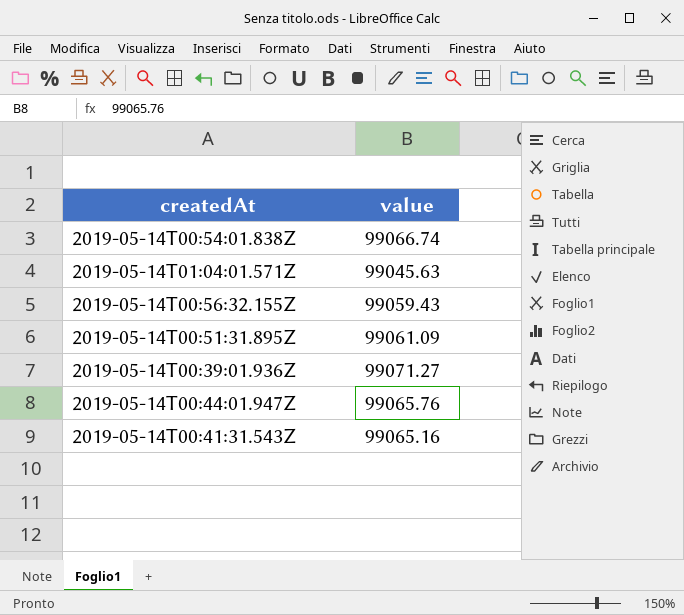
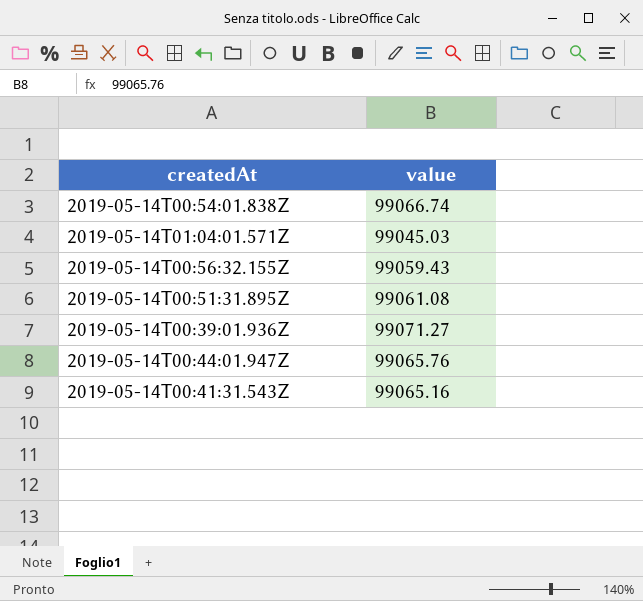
2019-05-14T01:04:01.571Z | value: 99045.63 -> 99045.03
2019-05-14T00:51:31.895Z | value: 99061.09 -> 99061.08

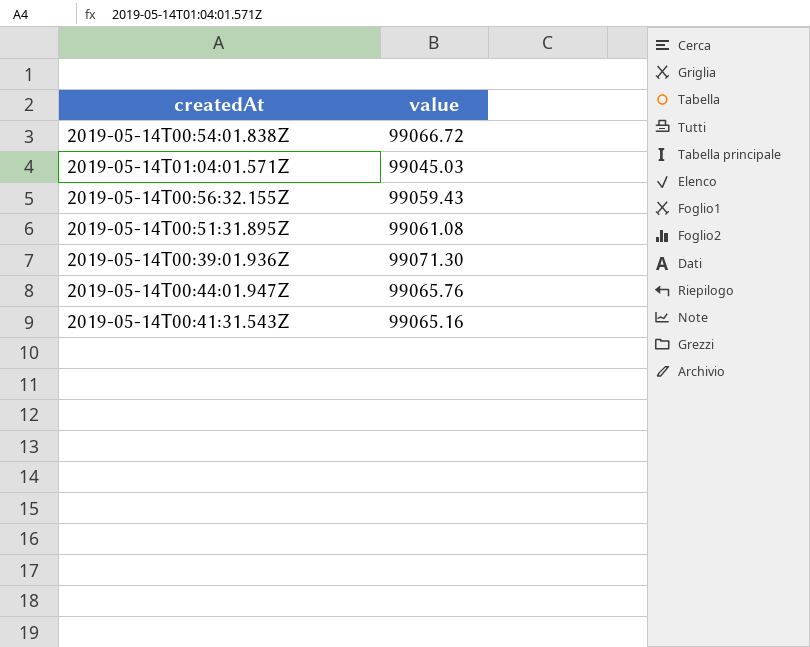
2019-05-14T00:54:01.838Z | value: 99066.74 -> 99066.72
2019-05-14T00:39:01.936Z | value: 99071.27 -> 99071.30

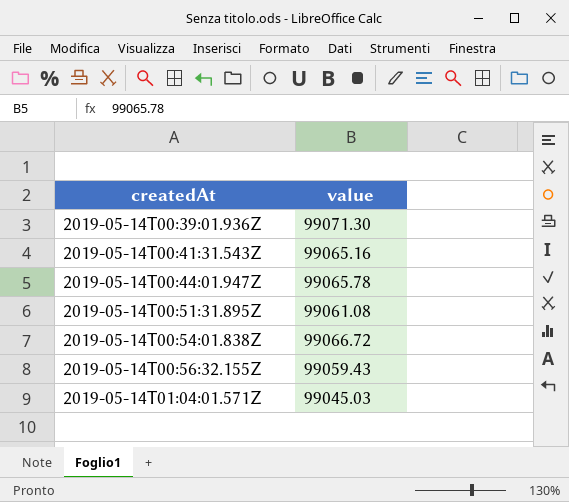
row order: none -> createdAt ascending
2019-05-14T00:44:01.947Z | value: 99065.76 -> 99065.78

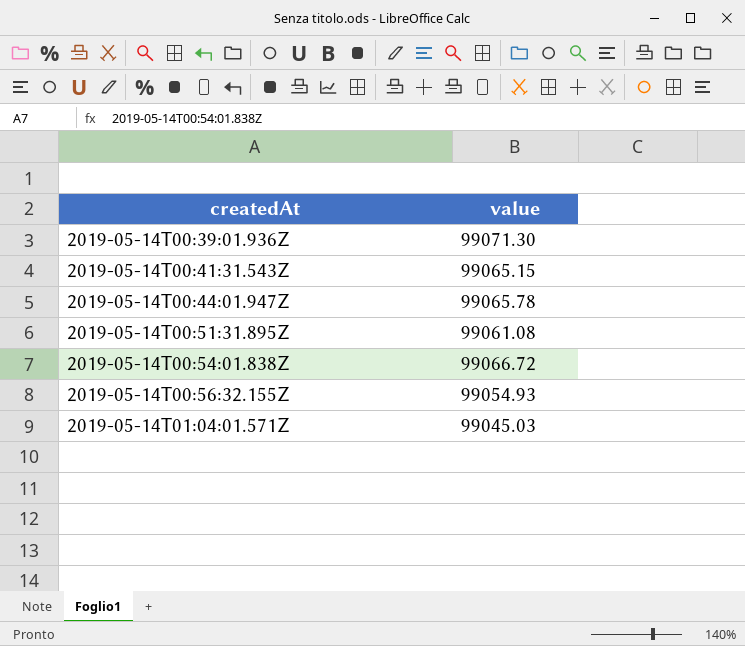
2019-05-14T00:41:31.543Z | value: 99065.16 -> 99065.15
2019-05-14T00:56:32.155Z | value: 99059.43 -> 99054.93

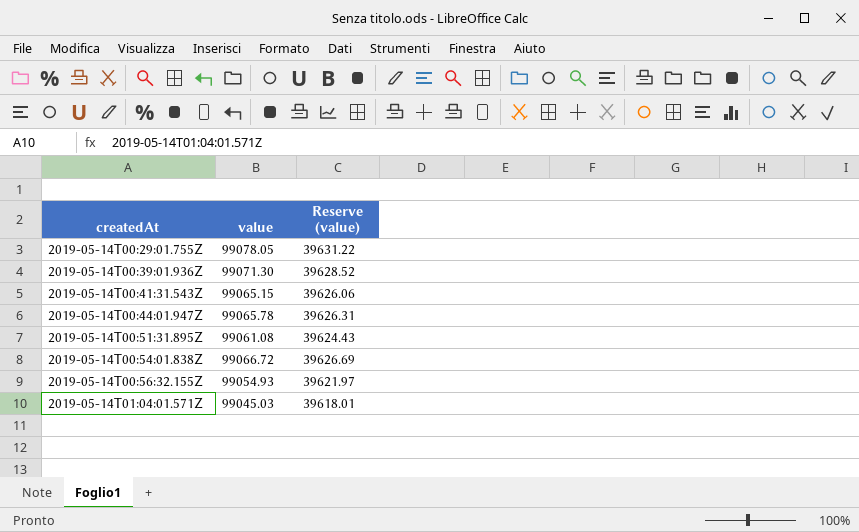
column Reserve (value) | formula: none -> [value] * 0.4
row 2019-05-14T00:29:01.755Z: none -> 99078.05 | 39631.22

